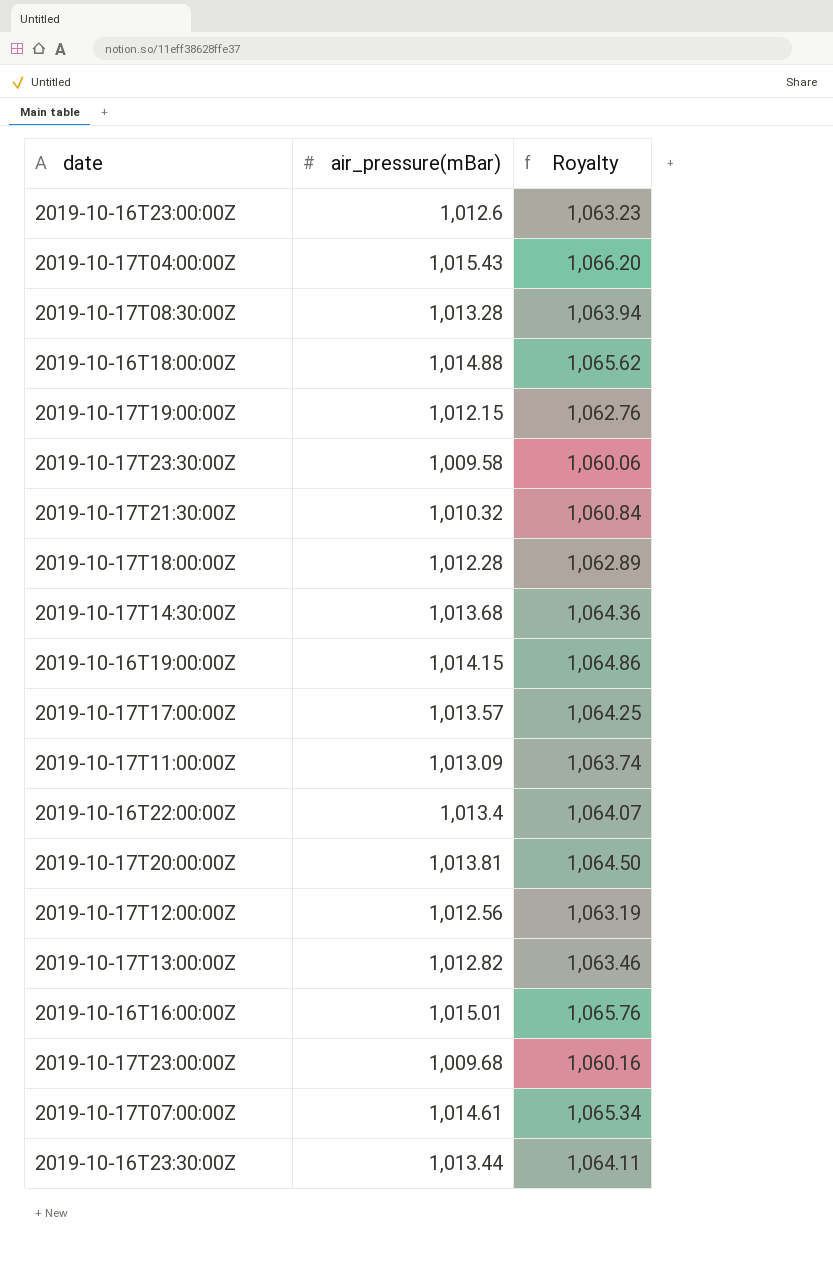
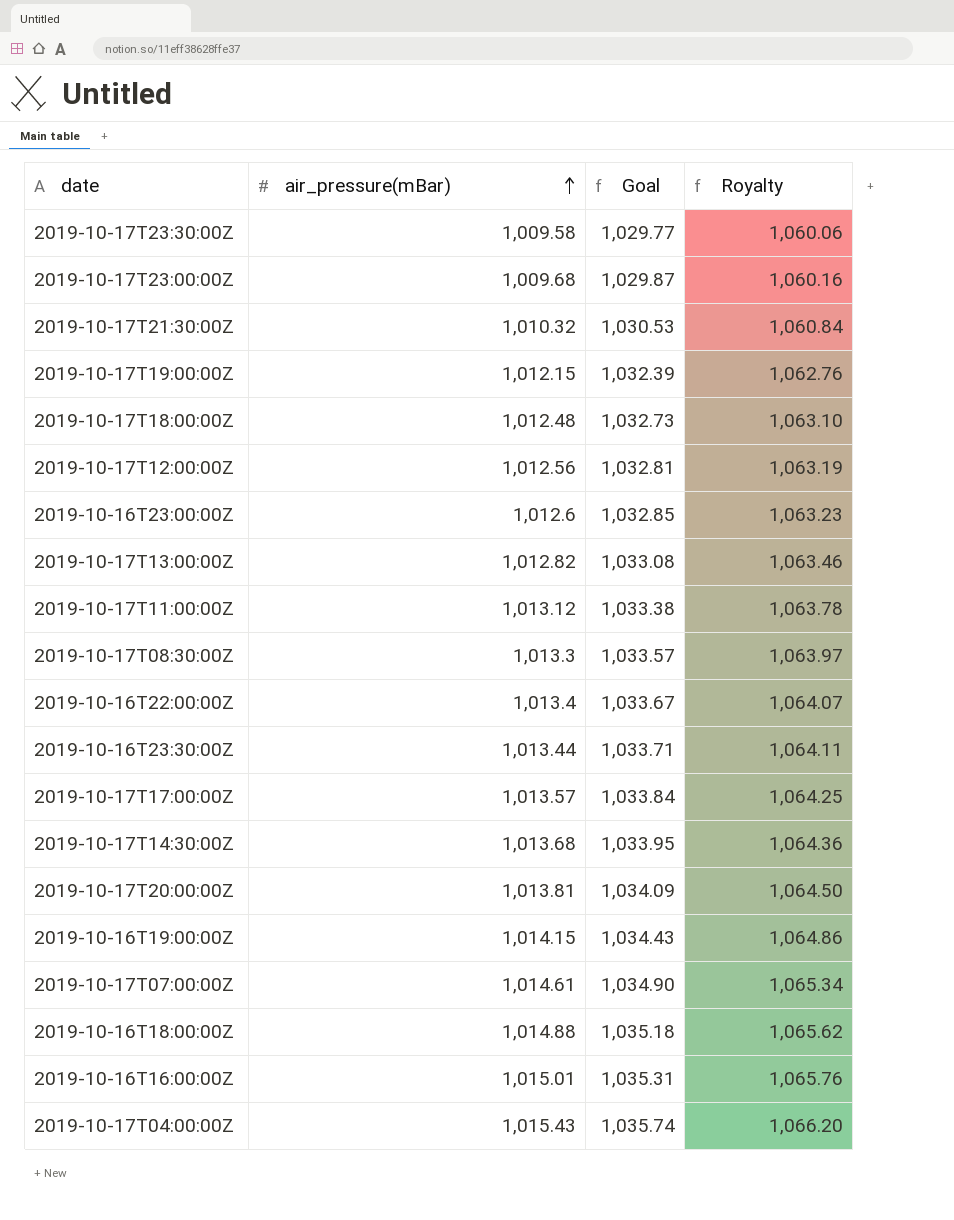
row order: none -> air_pressure(mBar) ascending
column Goal | formula: none -> [air_pressure(mBar)] * 1.02
2019-10-17T18:00:00Z | air_pressure(mBar): 1,012.28 -> 1,012.48
2019-10-17T18:00:00Z | Royalty: 1,062.89 -> 1,063.10
2019-10-17T11:00:00Z | air_pressure(mBar): 1,013.09 -> 1,013.12
2019-10-17T11:00:00Z | Royalty: 1,063.74 -> 1,063.78
2019-10-17T08:30:00Z | air_pressure(mBar): 1,013.28 -> 1,013.3
2019-10-17T08:30:00Z | Royalty: 1,063.94 -> 1,063.97

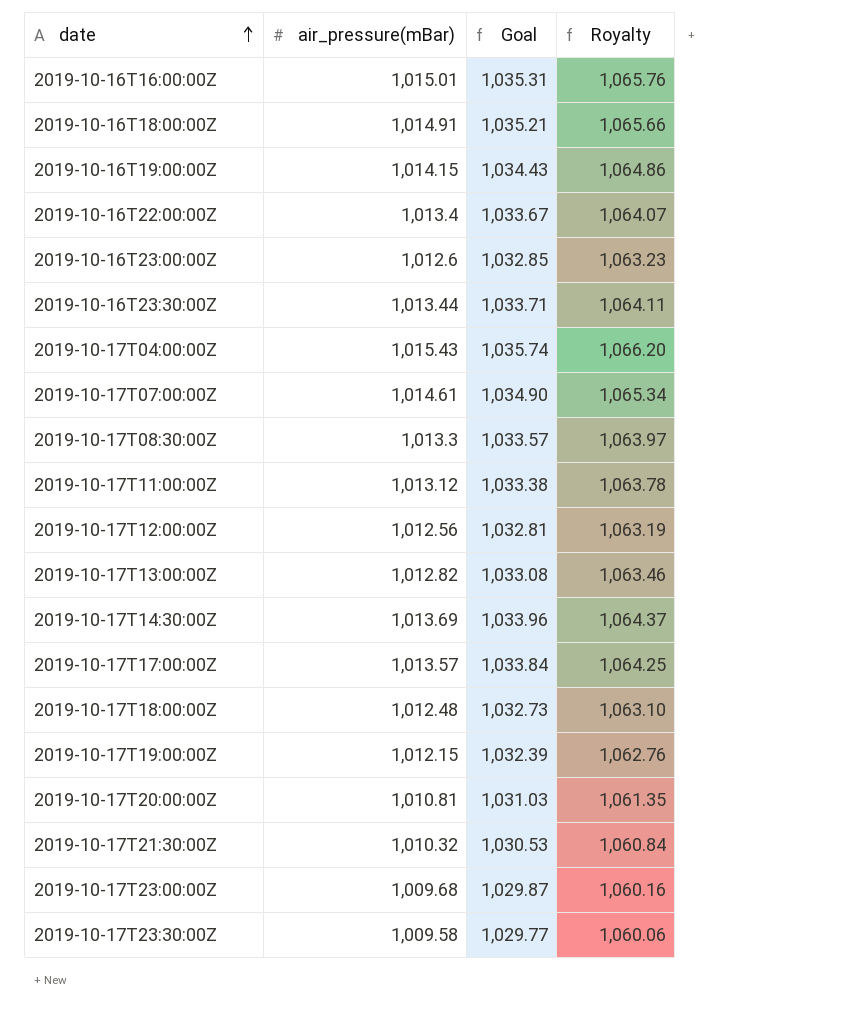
row order: air_pressure(mBar) ascending -> date ascending
2019-10-16T18:00:00Z | air_pressure(mBar): 1,014.88 -> 1,014.91
2019-10-16T18:00:00Z | Goal: 1,035.18 -> 1,035.21
2019-10-16T18:00:00Z | Royalty: 1,065.62 -> 1,065.66
2019-10-17T14:30:00Z | air_pressure(mBar): 1,013.68 -> 1,013.69
2019-10-17T14:30:00Z | Goal: 1,033.95 -> 1,033.96
2019-10-17T14:30:00Z | Royalty: 1,064.36 -> 1,064.37
2019-10-17T20:00:00Z | air_pressure(mBar): 1,013.81 -> 1,010.81
2019-10-17T20:00:00Z | Goal: 1,034.09 -> 1,031.03
2019-10-17T20:00:00Z | Royalty: 1,064.50 -> 1,061.35

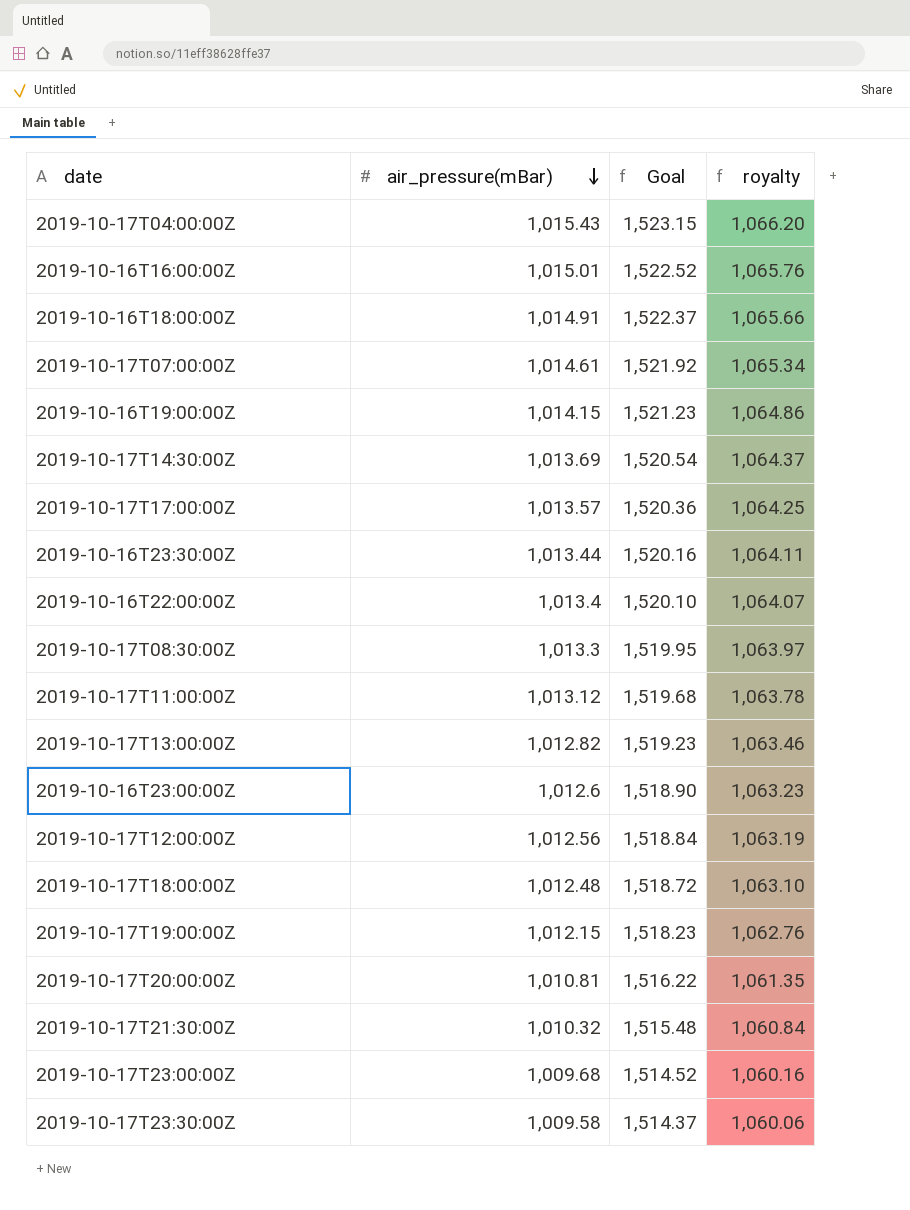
row order: date ascending -> air_pressure(mBar) descending
column Goal | formula: [air_pressure(mBar)] * 1.02 -> [air_pressure(mBar)] * 1.5
column name: Royalty -> royalty

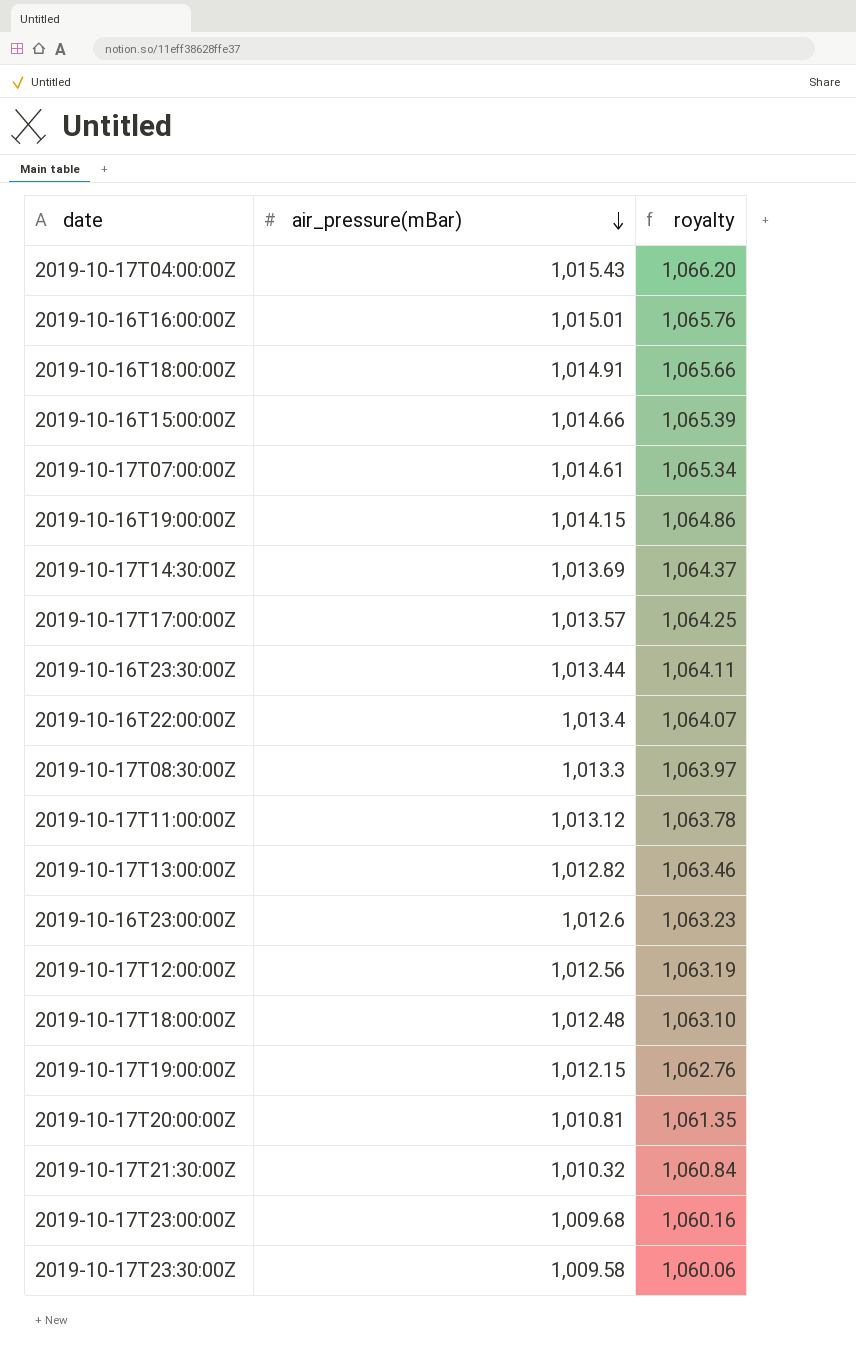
column Goal | formula: [air_pressure(mBar)] * 1.5 -> none
row 2019-10-16T15:00:00Z: none -> 1,014.66 | 1,065.39

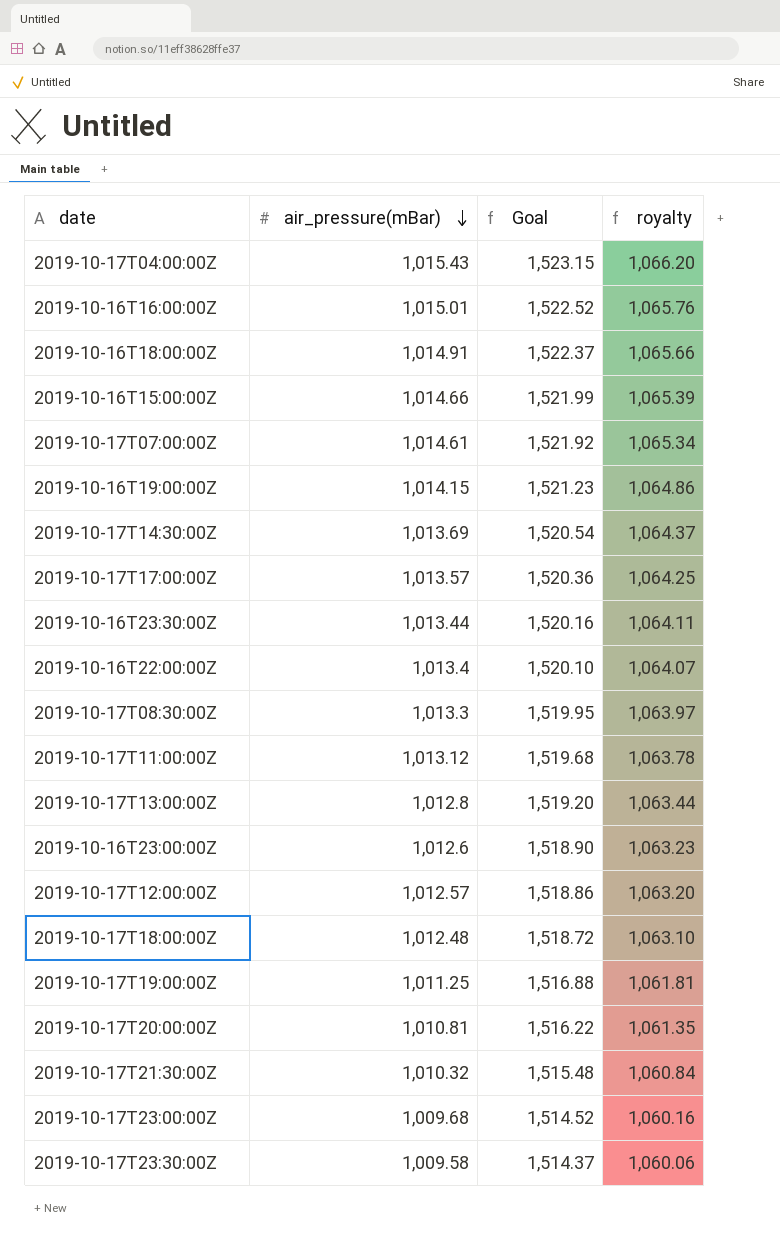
column Goal | formula: none -> [air_pressure(mBar)] * 1.5
2019-10-17T13:00:00Z | air_pressure(mBar): 1,012.82 -> 1,012.8
2019-10-17T13:00:00Z | royalty: 1,063.46 -> 1,063.44
2019-10-17T12:00:00Z | air_pressure(mBar): 1,012.56 -> 1,012.57
2019-10-17T12:00:00Z | royalty: 1,063.19 -> 1,063.20
2019-10-17T19:00:00Z | air_pressure(mBar): 1,012.15 -> 1,011.25
2019-10-17T19:00:00Z | royalty: 1,062.76 -> 1,061.81

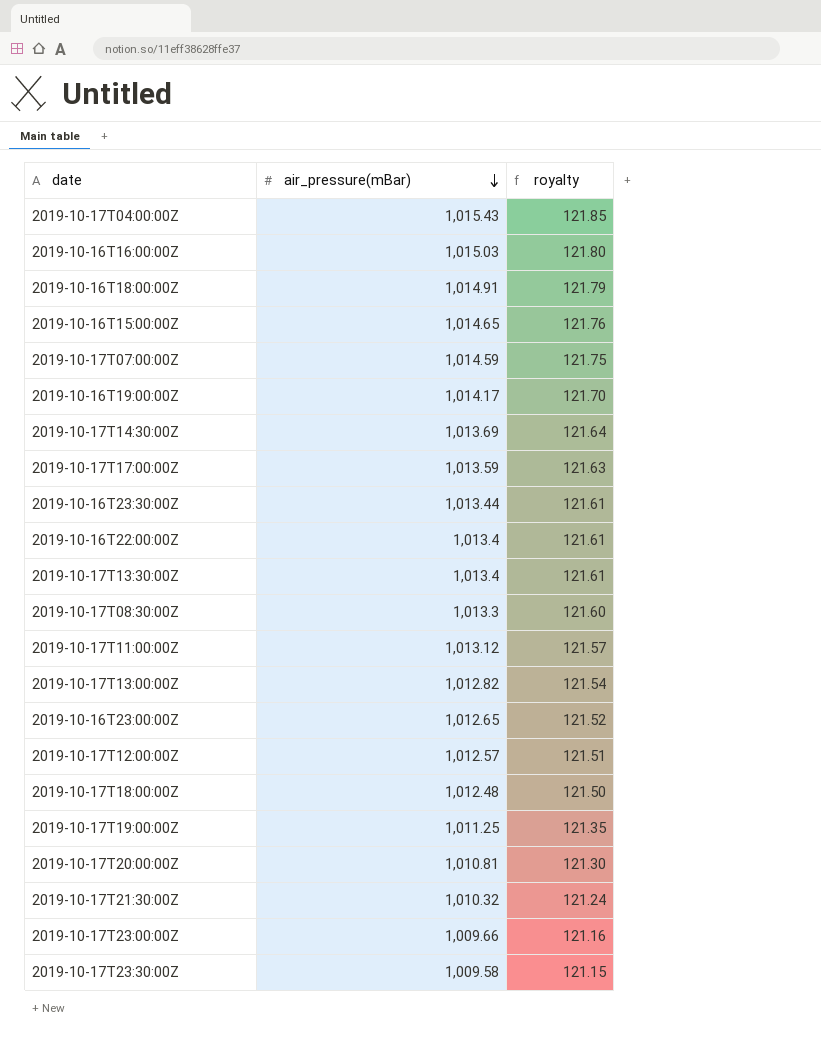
column Goal | formula: [air_pressure(mBar)] * 1.5 -> none
column royalty | formula: [air_pressure(mBar)] * 1.05 -> [air_pressure(mBar)] * 0.12
2019-10-16T16:00:00Z | air_pressure(mBar): 1,015.01 -> 1,015.03
2019-10-16T15:00:00Z | air_pressure(mBar): 1,014.66 -> 1,014.65
2019-10-17T07:00:00Z | air_pressure(mBar): 1,014.61 -> 1,014.59
2019-10-16T19:00:00Z | air_pressure(mBar): 1,014.15 -> 1,014.17
2019-10-17T17:00:00Z | air_pressure(mBar): 1,013.57 -> 1,013.59
row 2019-10-17T13:30:00Z: none -> 1,013.4 | 121.61
2019-10-17T13:00:00Z | air_pressure(mBar): 1,012.8 -> 1,012.82
2019-10-16T23:00:00Z | air_pressure(mBar): 1,012.6 -> 1,012.65
2019-10-17T23:00:00Z | air_pressure(mBar): 1,009.68 -> 1,009.66

